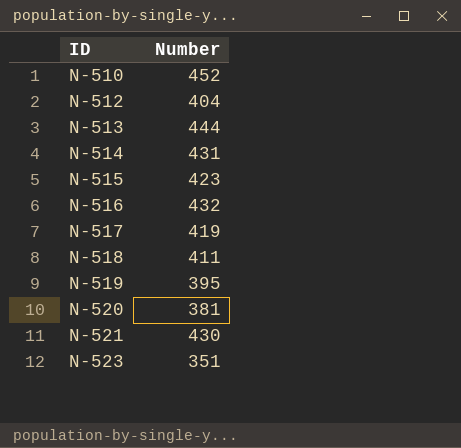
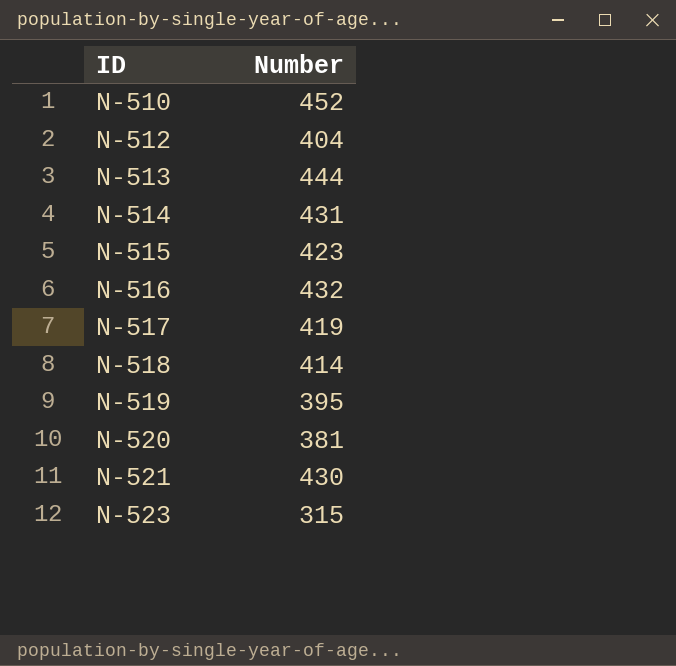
N-518 | Number: 411 -> 414
N-523 | Number: 351 -> 315

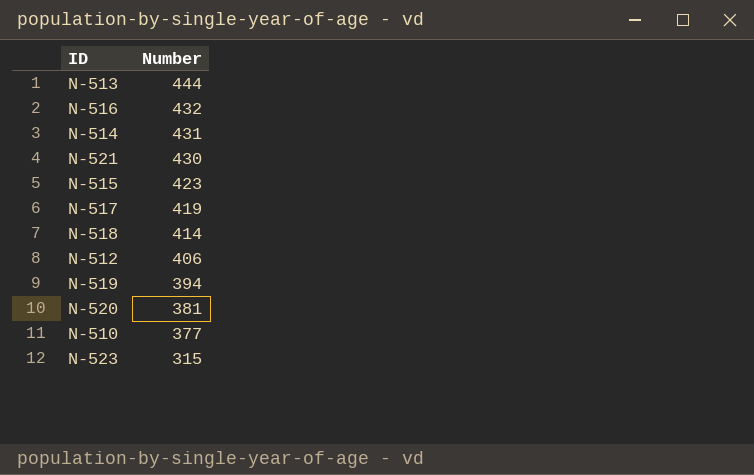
row order: ID ascending -> Number descending
N-512 | Number: 404 -> 406
N-519 | Number: 395 -> 394
N-510 | Number: 452 -> 377

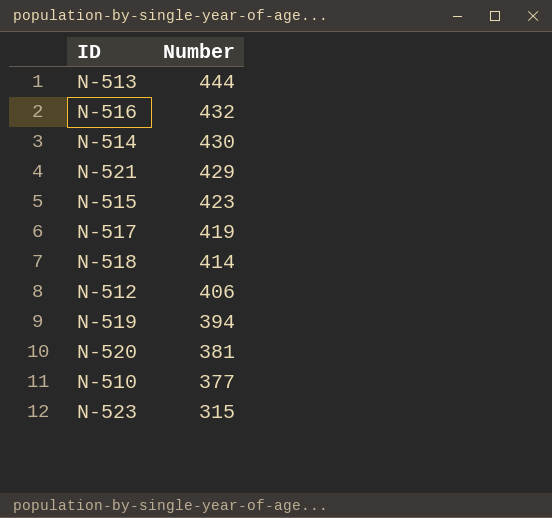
N-514 | Number: 431 -> 430
N-521 | Number: 430 -> 429

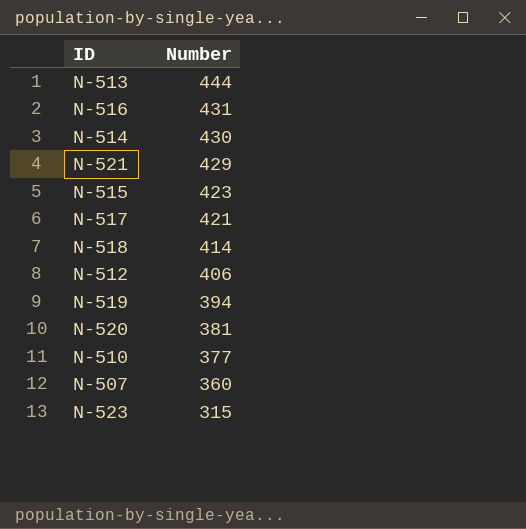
N-516 | Number: 432 -> 431
N-517 | Number: 419 -> 421
row N-507: none -> 360

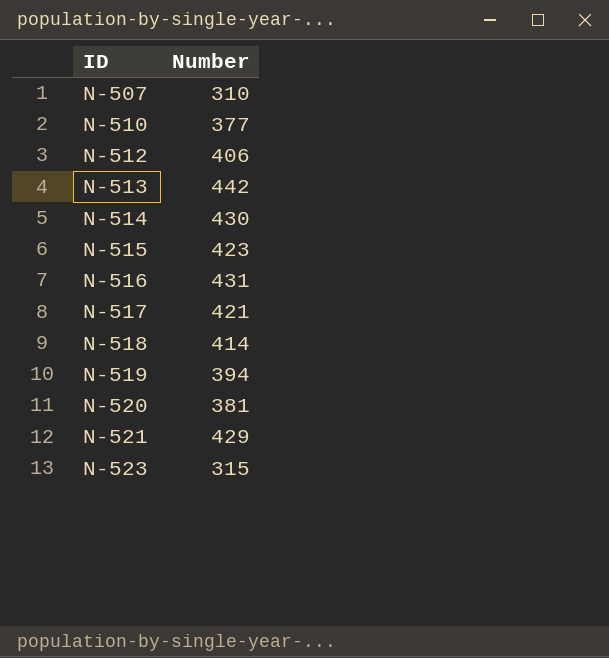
row order: Number descending -> ID ascending
N-507 | Number: 360 -> 310
N-513 | Number: 444 -> 442

